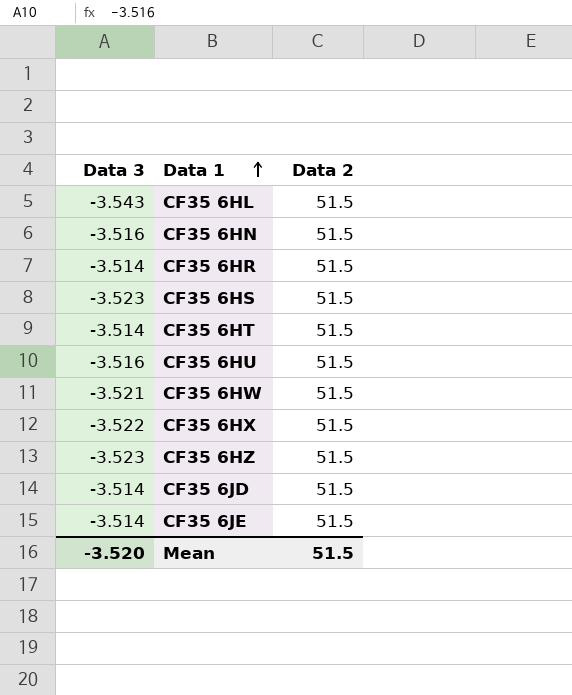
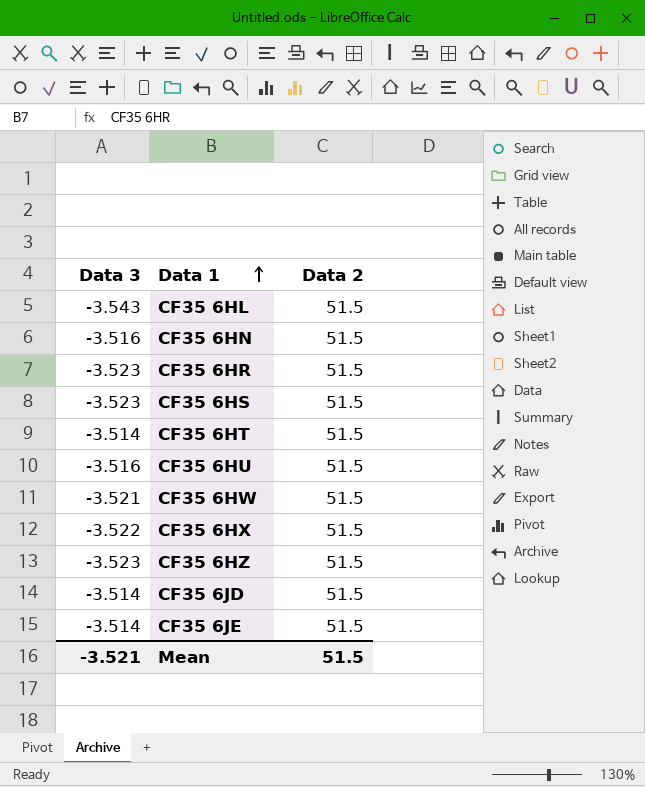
CF35 6HR | Data 3: -3.514 -> -3.523
Mean | Data 3: -3.520 -> -3.521

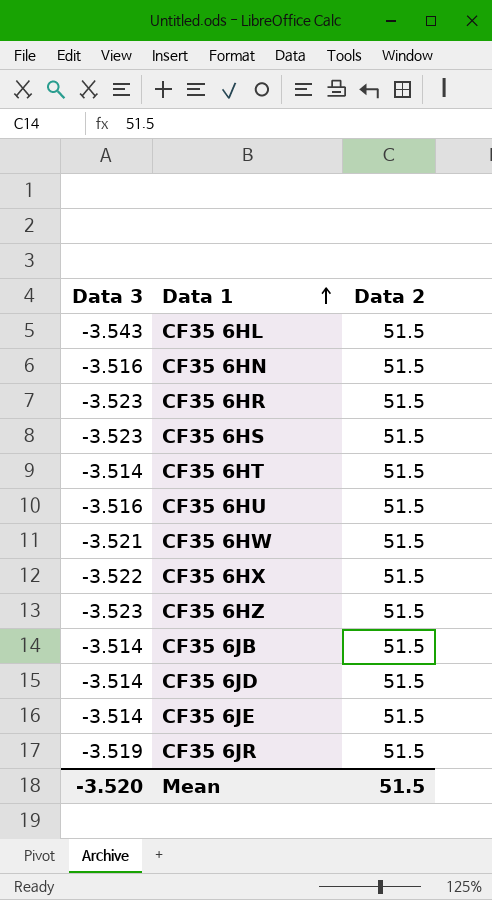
row CF35 6JB: none -> -3.514 | 51.5
row CF35 6JR: none -> -3.519 | 51.5
Mean | Data 3: -3.521 -> -3.520

